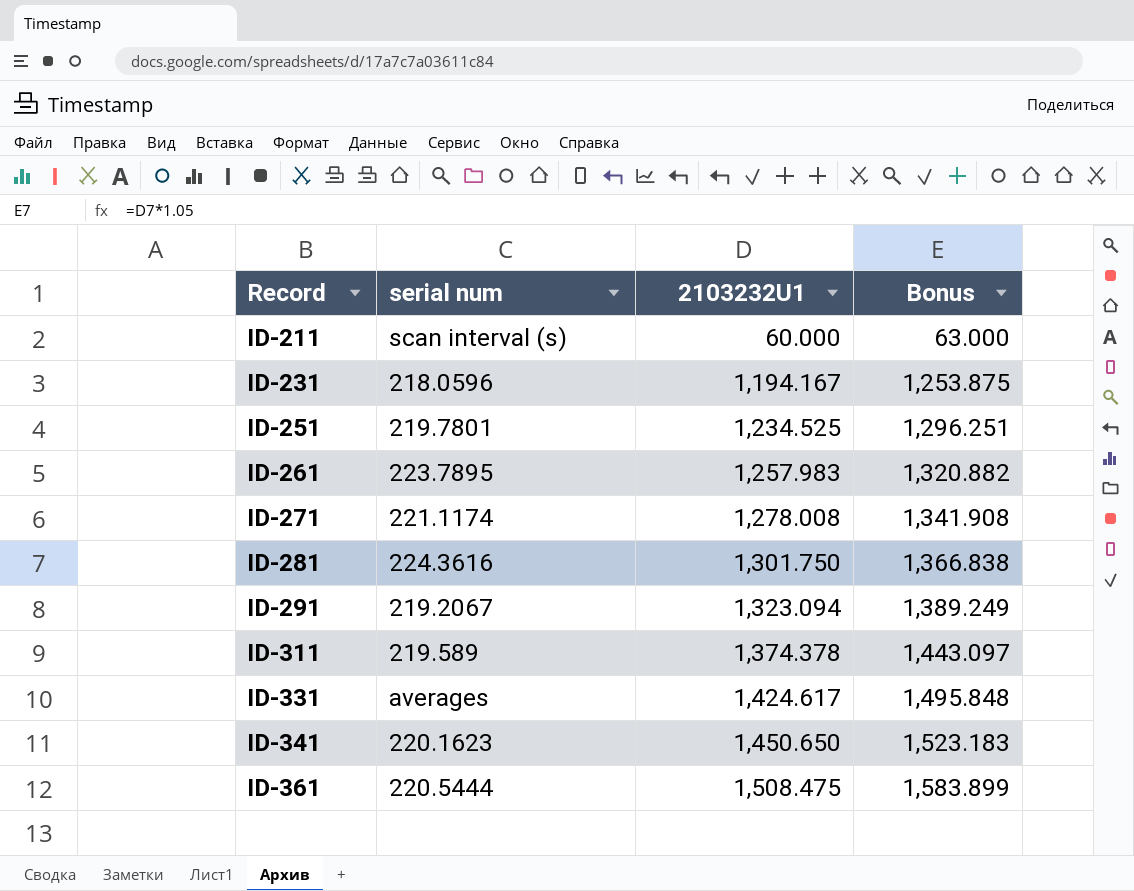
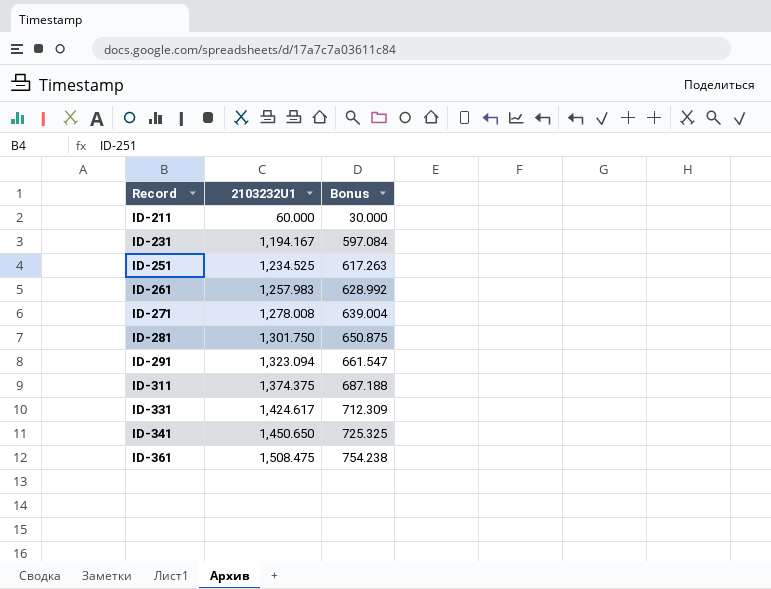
column serial num | position: 2 -> none
column Bonus | formula: [2103232U1] * 1.05 -> [2103232U1] * 0.5
ID-311 | 2103232U1: 1,374.378 -> 1,374.375

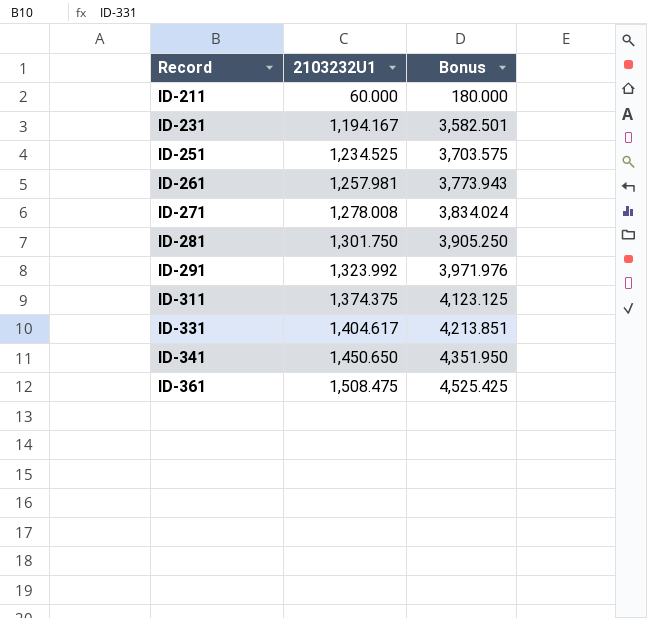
column Bonus | formula: [2103232U1] * 0.5 -> [2103232U1] * 3
ID-261 | 2103232U1: 1,257.983 -> 1,257.981
ID-291 | 2103232U1: 1,323.094 -> 1,323.992
ID-331 | 2103232U1: 1,424.617 -> 1,404.617

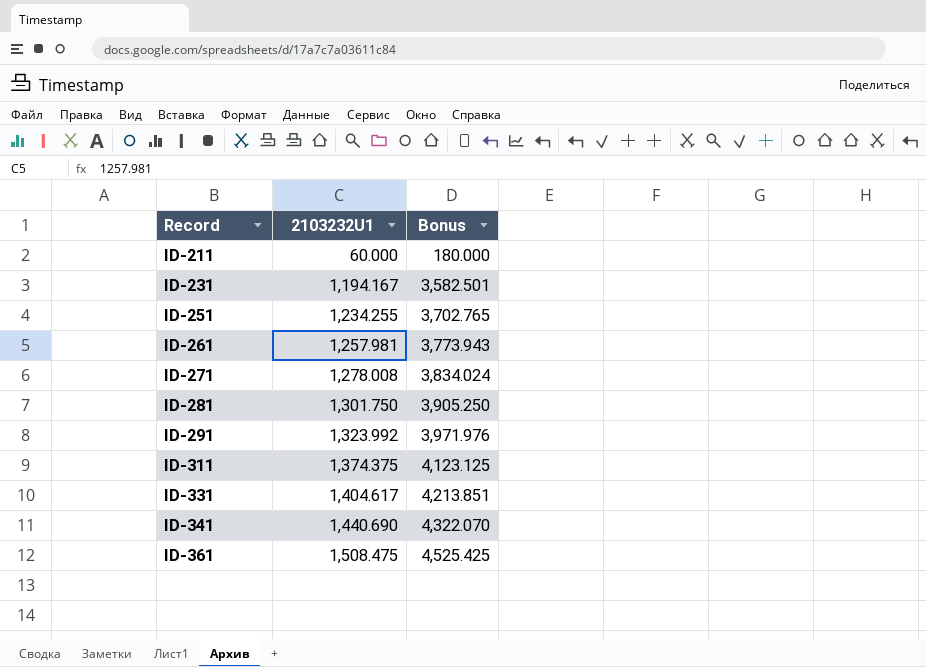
ID-251 | 2103232U1: 1,234.525 -> 1,234.255
ID-251 | Bonus: 3,703.575 -> 3,702.765
ID-341 | 2103232U1: 1,450.650 -> 1,440.690
ID-341 | Bonus: 4,351.950 -> 4,322.070

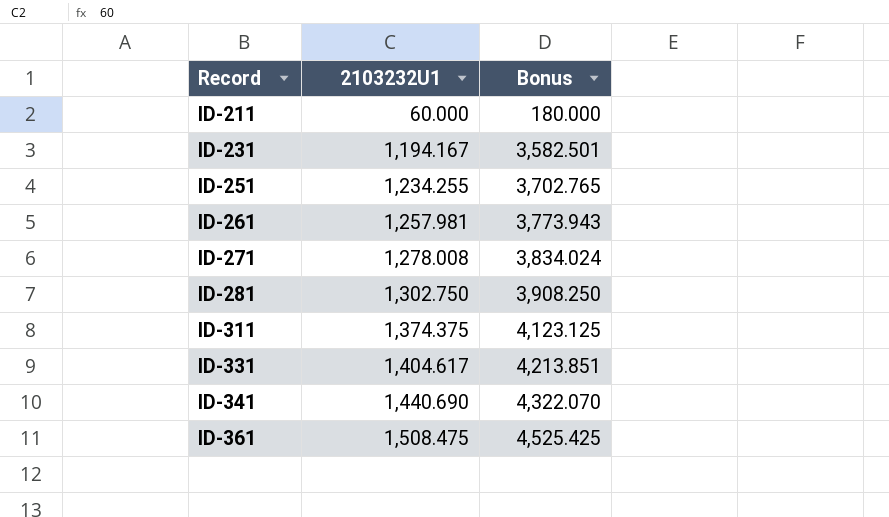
row ID-291: 1,323.992 | 3,971.976 -> none
ID-281 | 2103232U1: 1,301.750 -> 1,302.750
ID-281 | Bonus: 3,905.250 -> 3,908.250

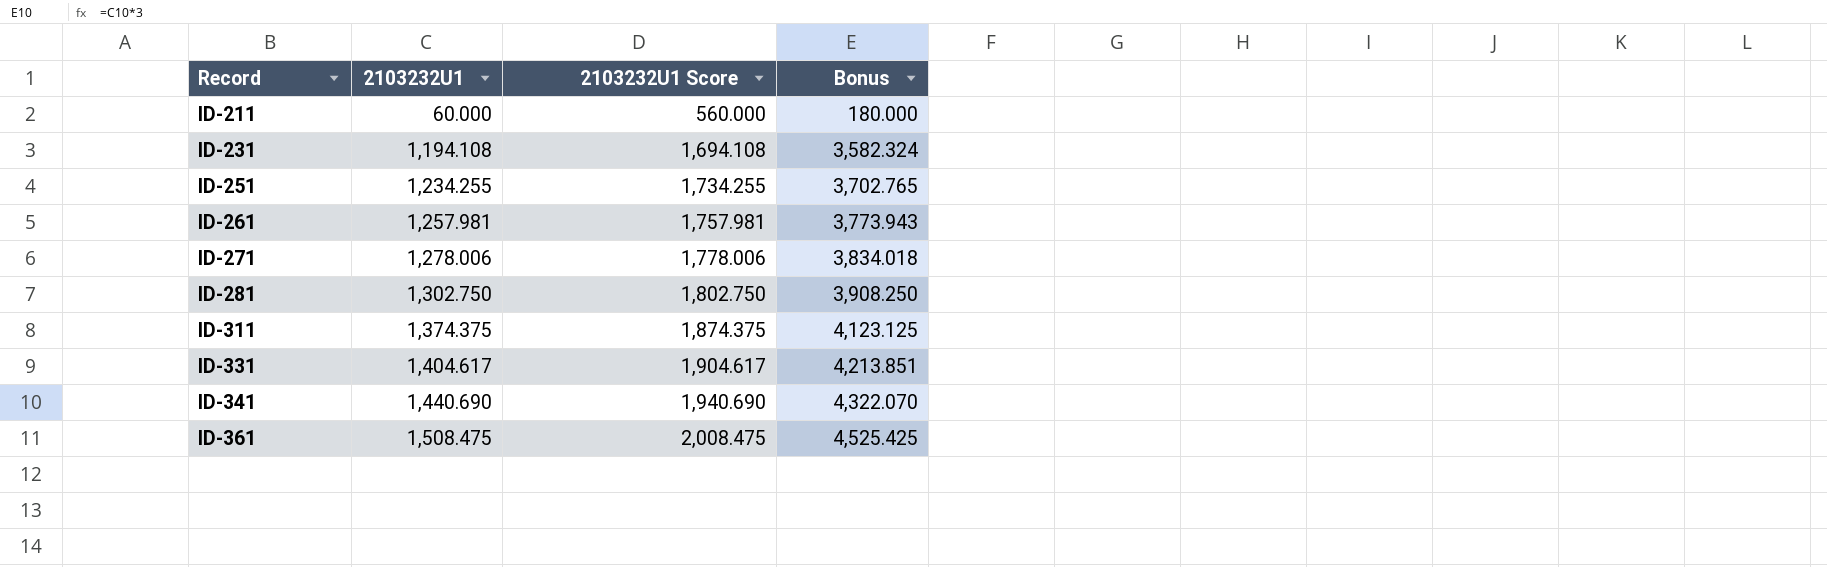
column 2103232U1 Score | formula: none -> [2103232U1] + 500
ID-231 | 2103232U1: 1,194.167 -> 1,194.108
ID-231 | Bonus: 3,582.501 -> 3,582.324
ID-271 | 2103232U1: 1,278.008 -> 1,278.006
ID-271 | Bonus: 3,834.024 -> 3,834.018

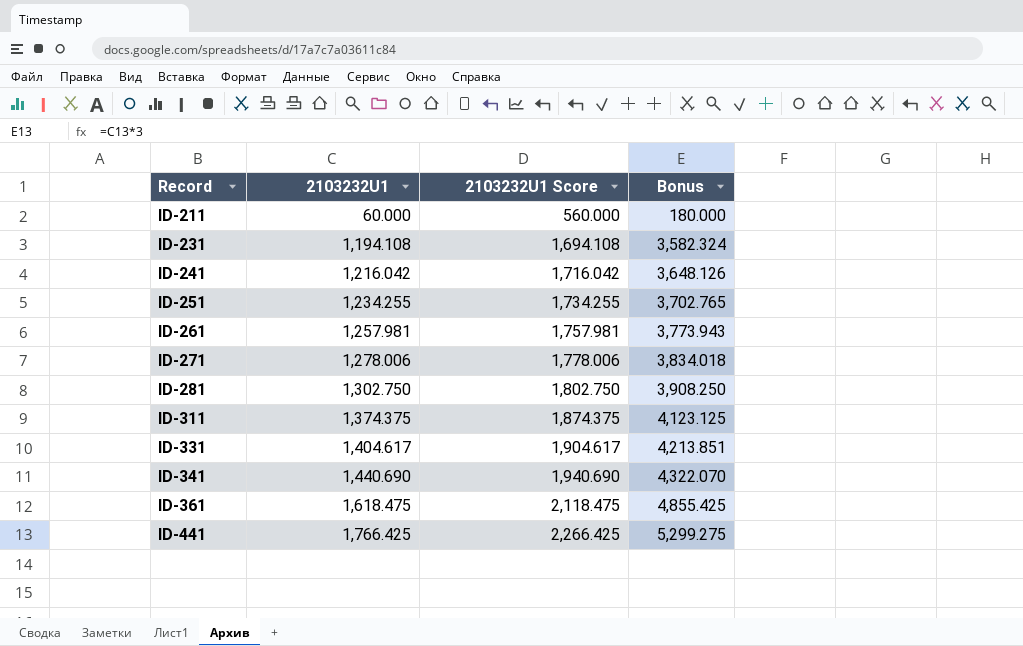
row ID-241: none -> 1,216.042 | 1,716.042 | 3,648.126
ID-361 | 2103232U1: 1,508.475 -> 1,618.475
ID-361 | 2103232U1 Score: 2,008.475 -> 2,118.475
ID-361 | Bonus: 4,525.425 -> 4,855.425
row ID-441: none -> 1,766.425 | 2,266.425 | 5,299.275

